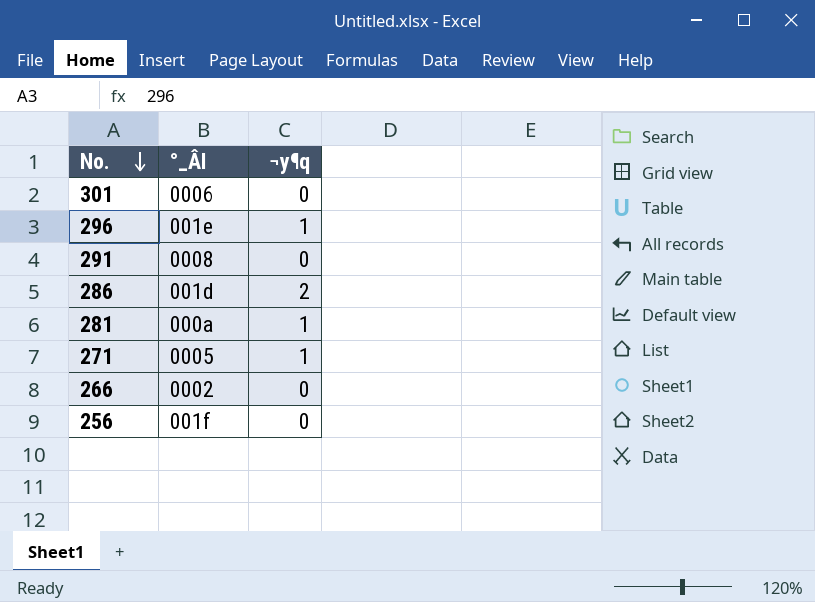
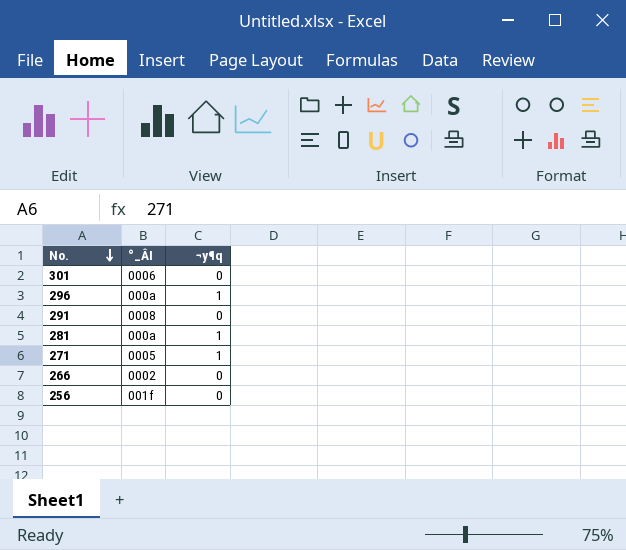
row 286: 001d | 2 -> none
296 | °_ÂI: 001e -> 000a

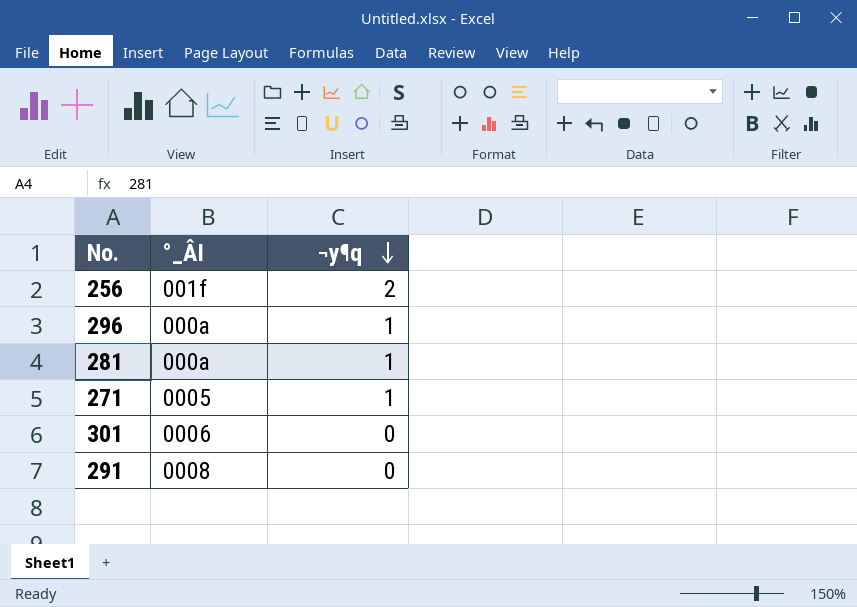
row order: No. descending -> ¬y¶q descending
row 266: 0002 | 0 -> none
256 | ¬y¶q: 0 -> 2

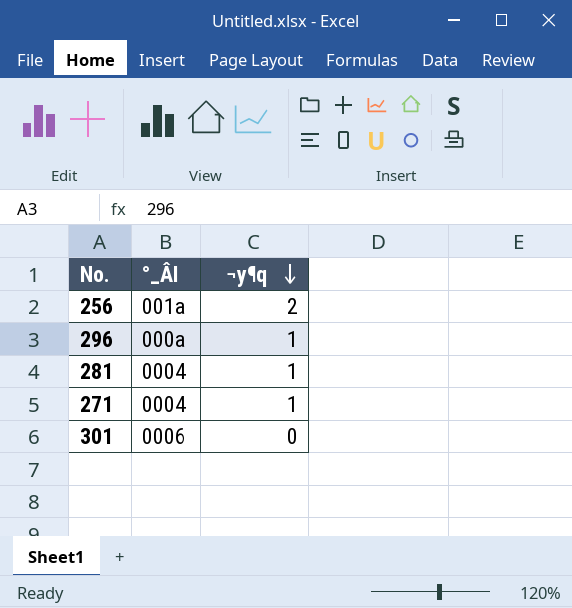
row 291: 0008 | 0 -> none
256 | °_ÂI: 001f -> 001a
281 | °_ÂI: 000a -> 0004
271 | °_ÂI: 0005 -> 0004

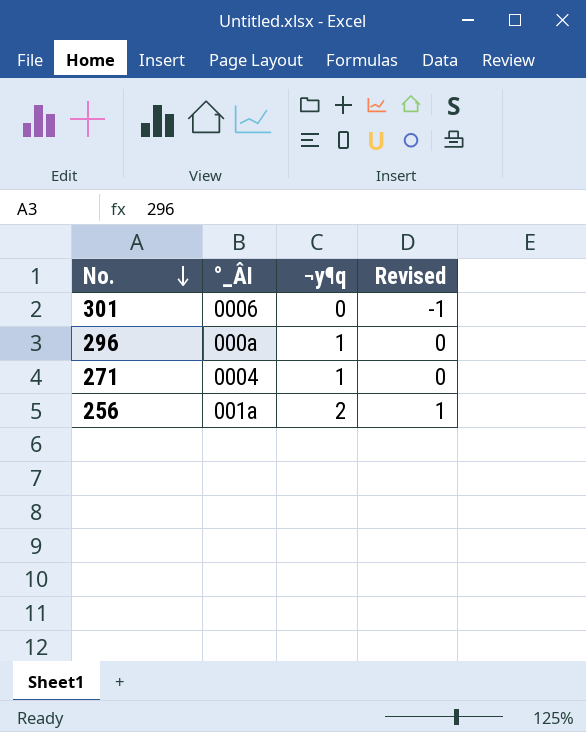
row order: ¬y¶q descending -> No. descending
column Revised | formula: none -> [¬y¶q] - 1
row 281: 0004 | 1 -> none

